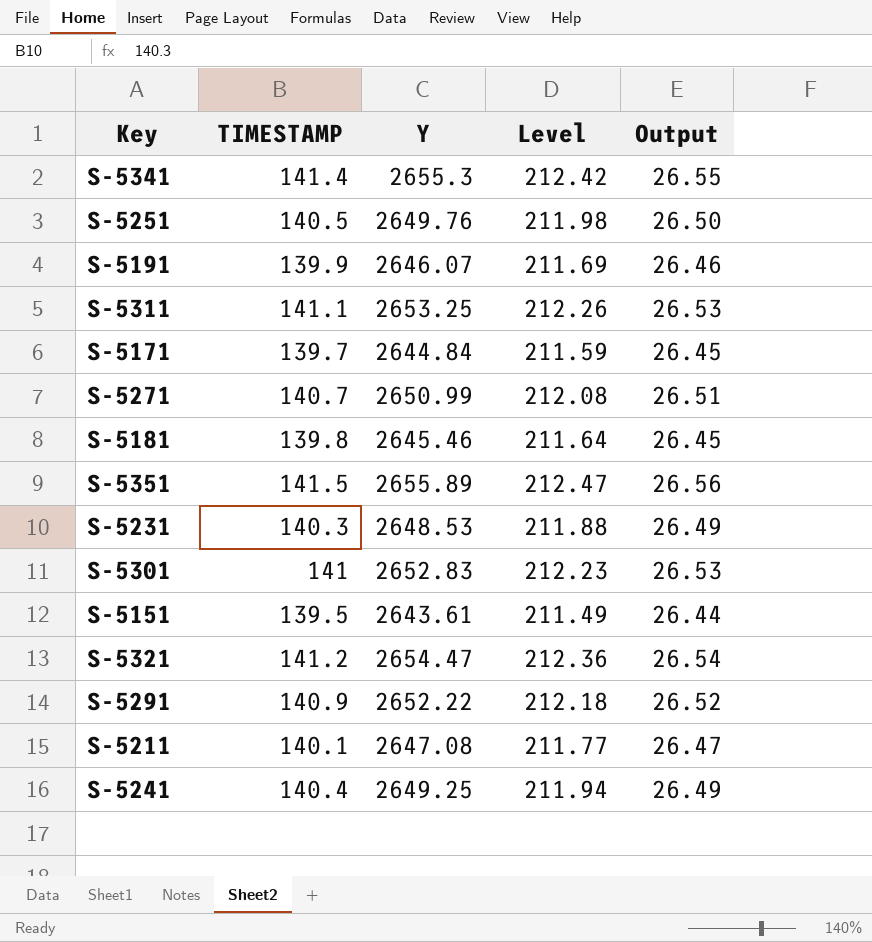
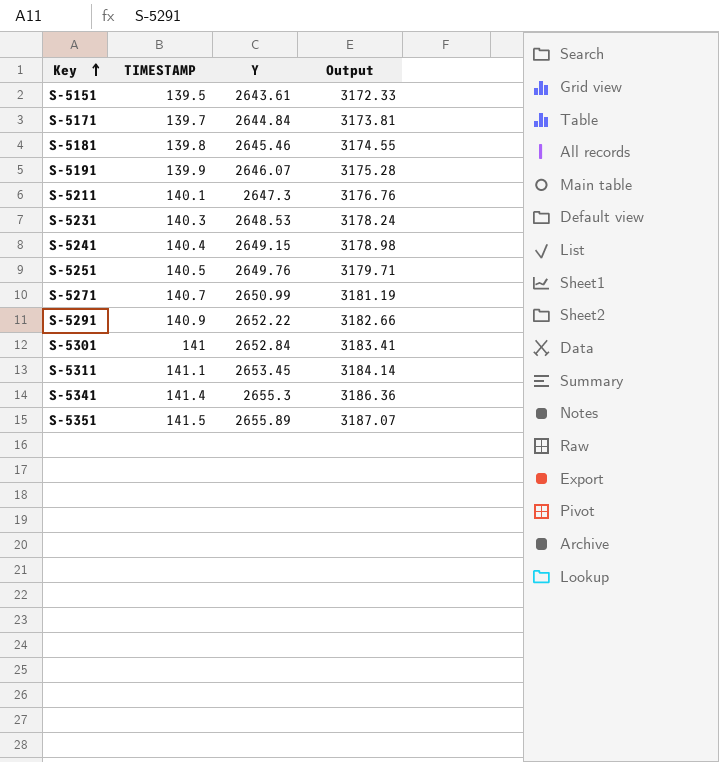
row order: none -> Key ascending
column Level | formula: [Y] * 0.08 -> none
column Output | formula: [Y] * 0.01 -> [Y] * 1.2
row S-5321: 141.2 | 2654.47 | 212.36 | 26.54 -> none
S-5211 | Y: 2647.08 -> 2647.3
S-5241 | Y: 2649.25 -> 2649.15
S-5301 | Y: 2652.83 -> 2652.84
S-5311 | Y: 2653.25 -> 2653.45

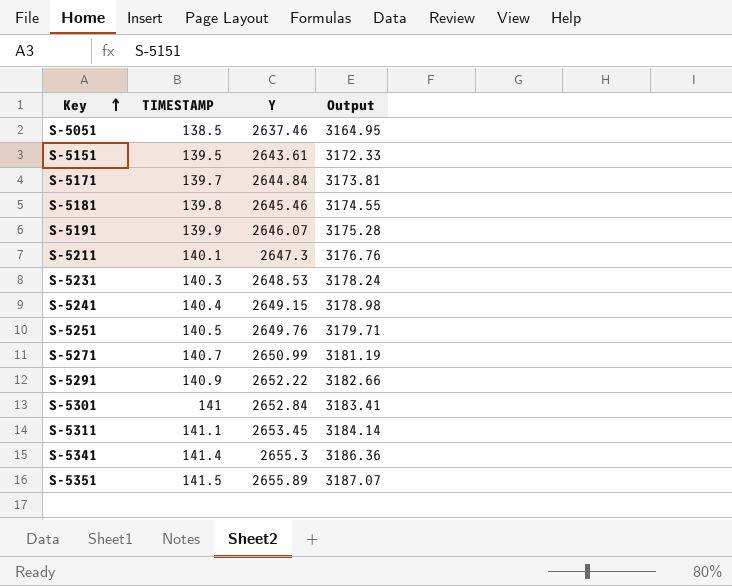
row S-5051: none -> 138.5 | 2637.46 | 3164.95

